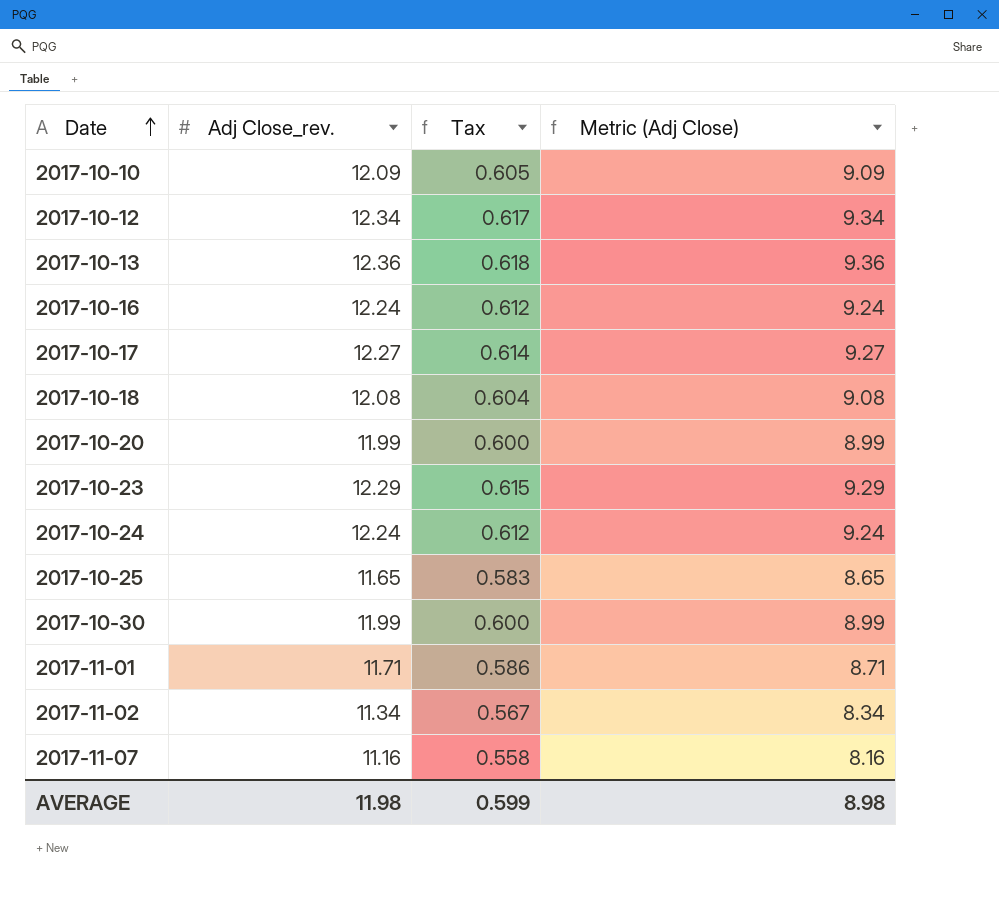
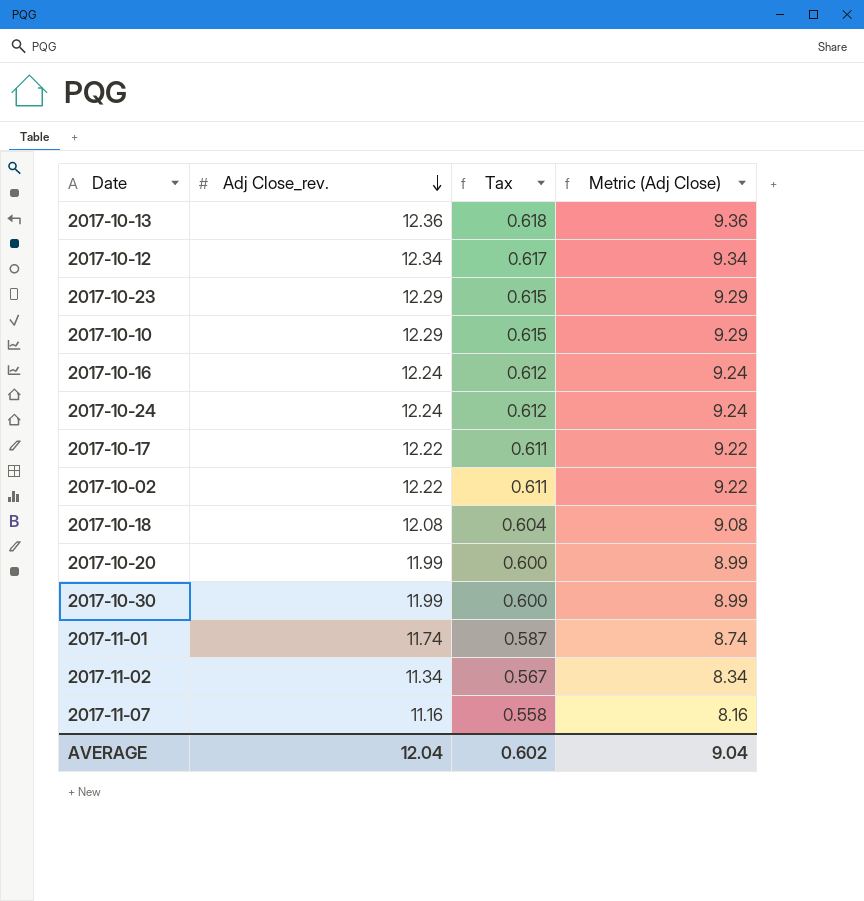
row order: Date ascending -> Adj Close_rev. descending
row 2017-10-25: 11.65 | 0.583 | 8.65 -> none
2017-10-10 | Adj Close_rev.: 12.09 -> 12.29
2017-10-10 | Tax: 0.605 -> 0.615
2017-10-10 | Metric (Adj Close): 9.09 -> 9.29
2017-10-17 | Adj Close_rev.: 12.27 -> 12.22
2017-10-17 | Tax: 0.614 -> 0.611
2017-10-17 | Metric (Adj Close): 9.27 -> 9.22
row 2017-10-02: none -> 12.22 | 0.611 | 9.22
2017-11-01 | Adj Close_rev.: 11.71 -> 11.74
2017-11-01 | Tax: 0.586 -> 0.587
2017-11-01 | Metric (Adj Close): 8.71 -> 8.74
AVERAGE | Adj Close_rev.: 11.98 -> 12.04
AVERAGE | Tax: 0.599 -> 0.602
AVERAGE | Metric (Adj Close): 8.98 -> 9.04

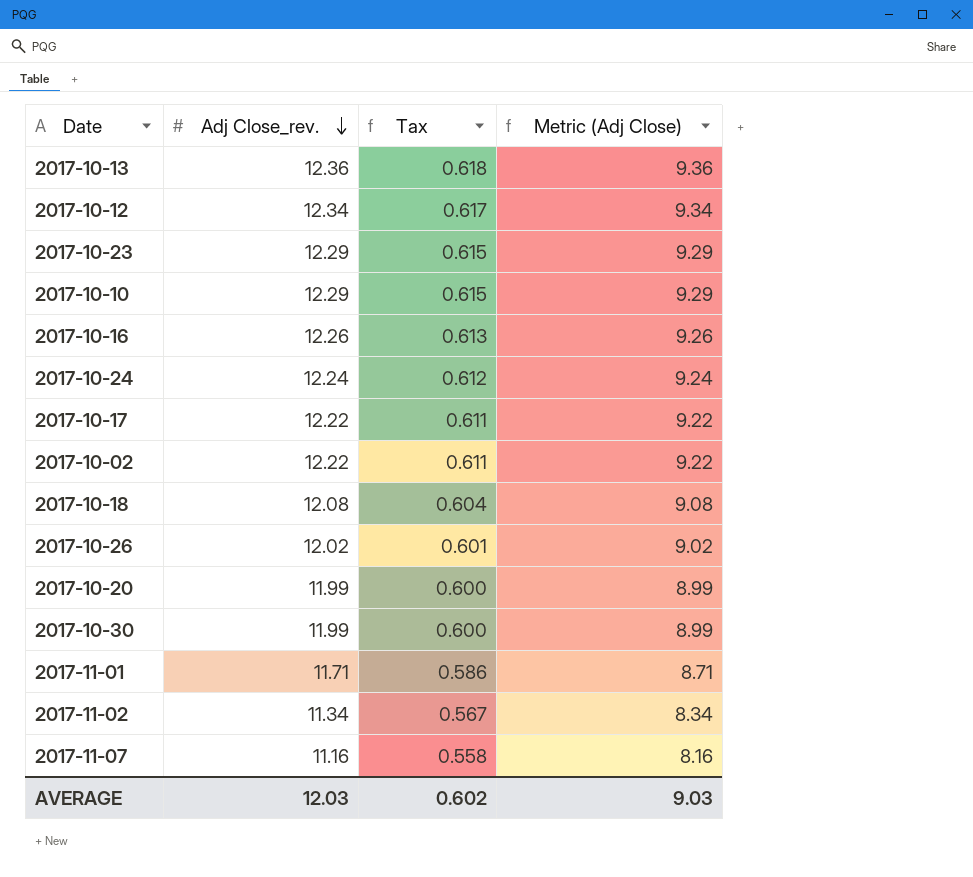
2017-10-16 | Adj Close_rev.: 12.24 -> 12.26
2017-10-16 | Tax: 0.612 -> 0.613
2017-10-16 | Metric (Adj Close): 9.24 -> 9.26
row 2017-10-26: none -> 12.02 | 0.601 | 9.02
2017-11-01 | Adj Close_rev.: 11.74 -> 11.71
2017-11-01 | Tax: 0.587 -> 0.586
2017-11-01 | Metric (Adj Close): 8.74 -> 8.71
AVERAGE | Adj Close_rev.: 12.04 -> 12.03
AVERAGE | Metric (Adj Close): 9.04 -> 9.03

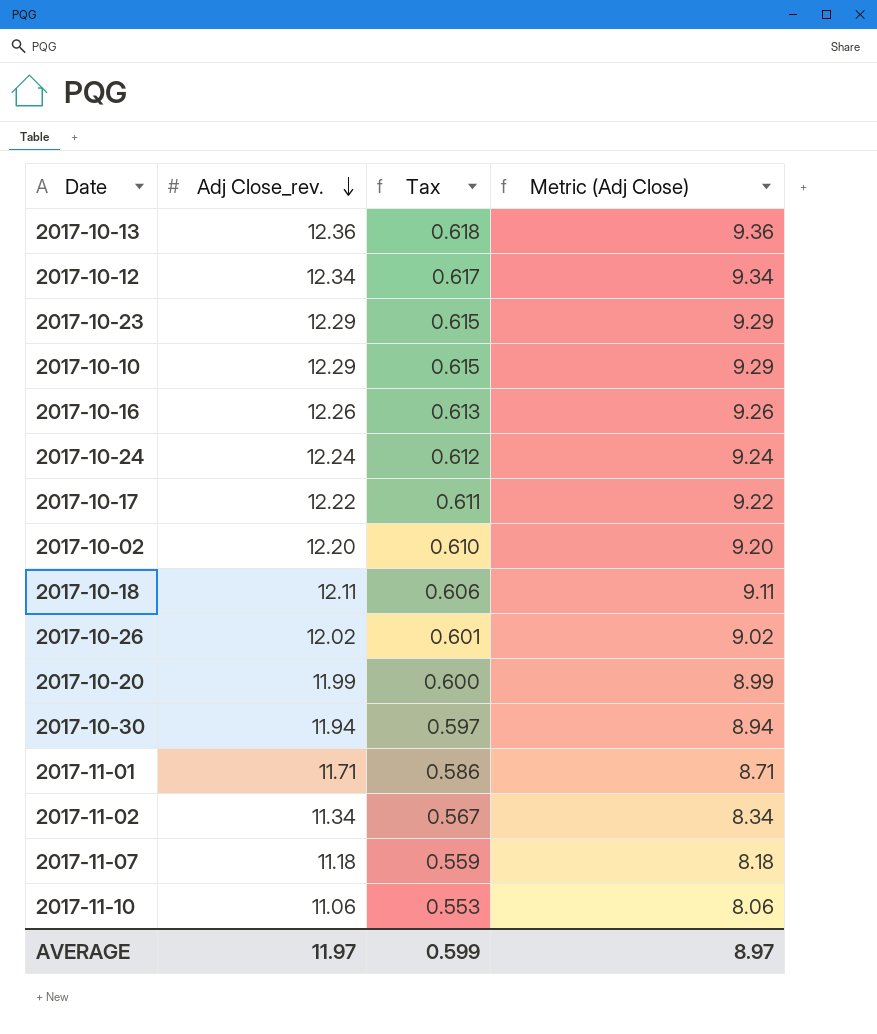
2017-10-02 | Adj Close_rev.: 12.22 -> 12.20
2017-10-02 | Tax: 0.611 -> 0.610
2017-10-02 | Metric (Adj Close): 9.22 -> 9.20
2017-10-18 | Adj Close_rev.: 12.08 -> 12.11
2017-10-18 | Tax: 0.604 -> 0.606
2017-10-18 | Metric (Adj Close): 9.08 -> 9.11
2017-10-30 | Adj Close_rev.: 11.99 -> 11.94
2017-10-30 | Tax: 0.600 -> 0.597
2017-10-30 | Metric (Adj Close): 8.99 -> 8.94
2017-11-07 | Adj Close_rev.: 11.16 -> 11.18
2017-11-07 | Tax: 0.558 -> 0.559
2017-11-07 | Metric (Adj Close): 8.16 -> 8.18
row 2017-11-10: none -> 11.06 | 0.553 | 8.06
AVERAGE | Adj Close_rev.: 12.03 -> 11.97
AVERAGE | Tax: 0.602 -> 0.599
AVERAGE | Metric (Adj Close): 9.03 -> 8.97

